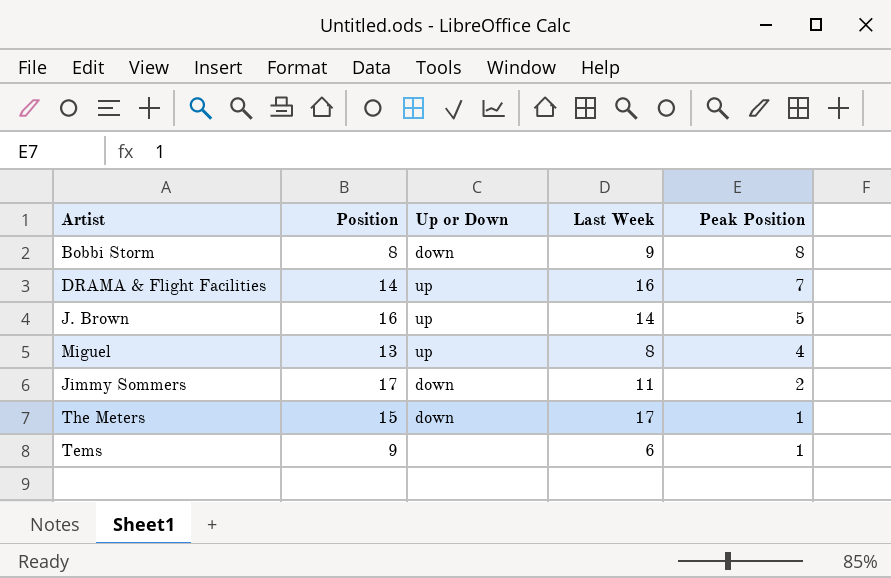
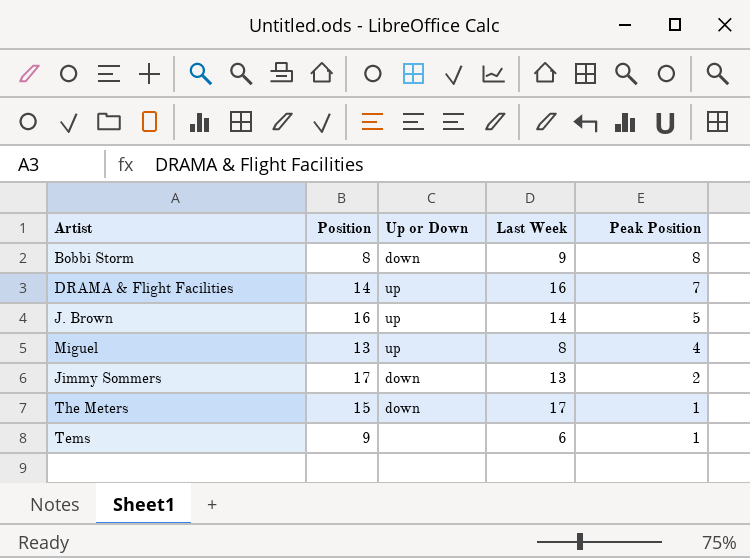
Jimmy Sommers | Last Week: 11 -> 13

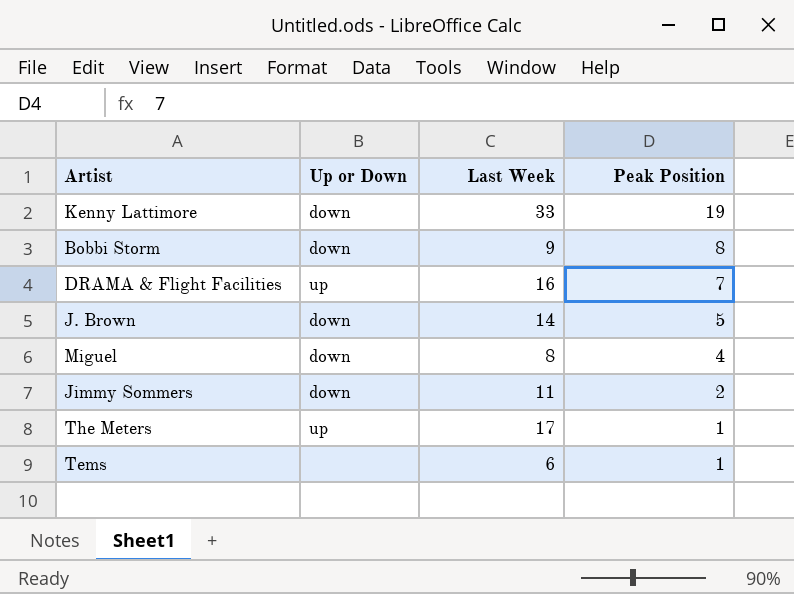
column Position | position: 2 -> none
row Kenny Lattimore: none -> down | 33 | 19
J. Brown | Up or Down: up -> down
Miguel | Up or Down: up -> down
Jimmy Sommers | Last Week: 13 -> 11
The Meters | Up or Down: down -> up

